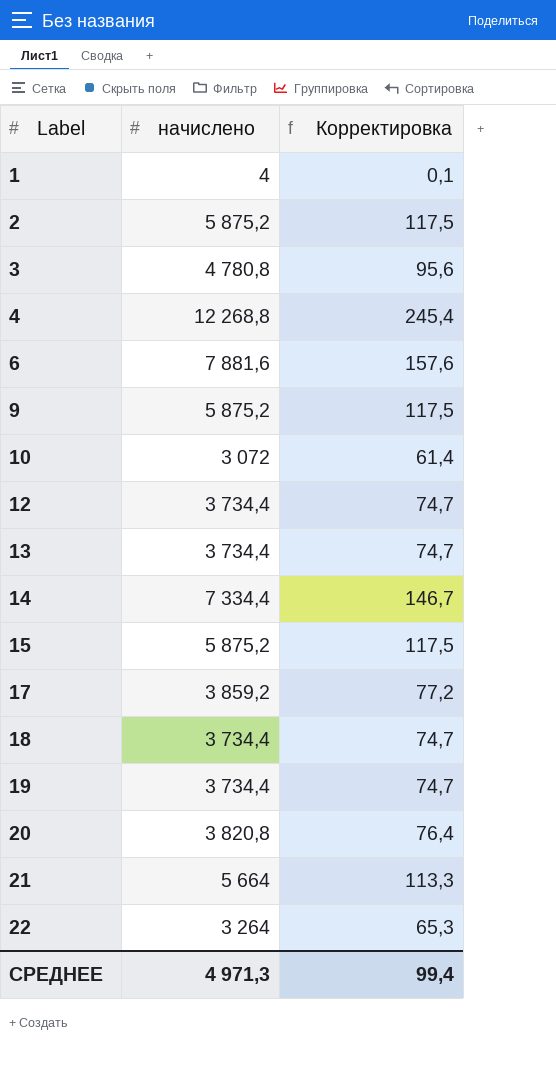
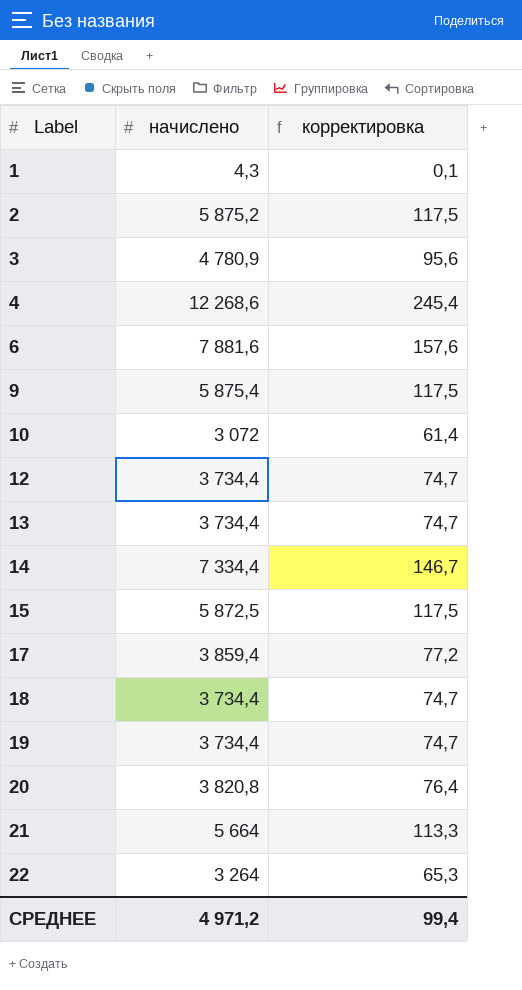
column name: Корректировка -> корректировка
1 | начислено: 4 -> 4,3
3 | начислено: 4 780,8 -> 4 780,9
4 | начислено: 12 268,8 -> 12 268,6
9 | начислено: 5 875,2 -> 5 875,4
15 | начислено: 5 875,2 -> 5 872,5
17 | начислено: 3 859,2 -> 3 859,4
СРЕДНЕЕ | начислено: 4 971,3 -> 4 971,2

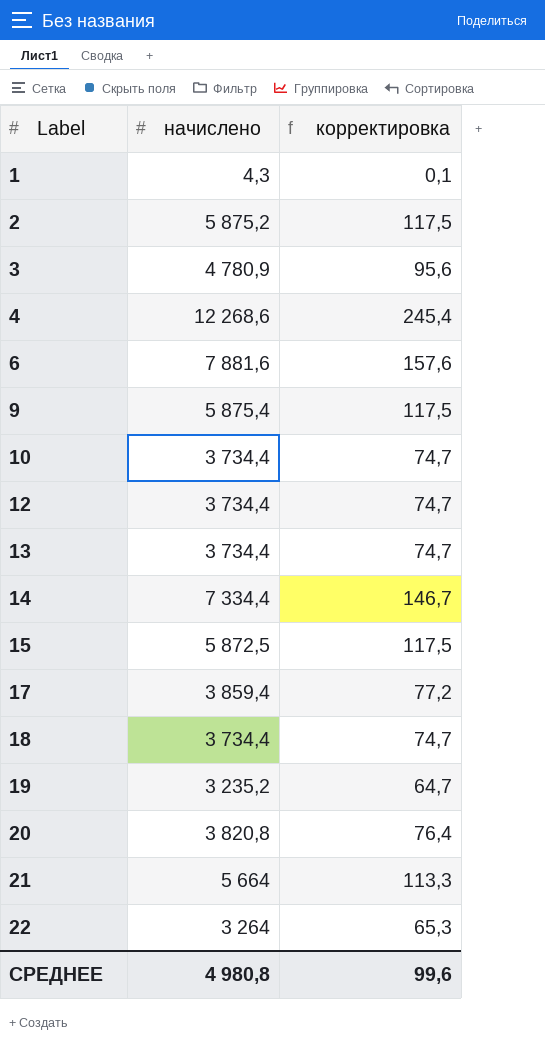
10 | начислено: 3 072 -> 3 734,4
10 | корректировка: 61,4 -> 74,7
19 | начислено: 3 734,4 -> 3 235,2
19 | корректировка: 74,7 -> 64,7
СРЕДНЕЕ | начислено: 4 971,2 -> 4 980,8
СРЕДНЕЕ | корректировка: 99,4 -> 99,6

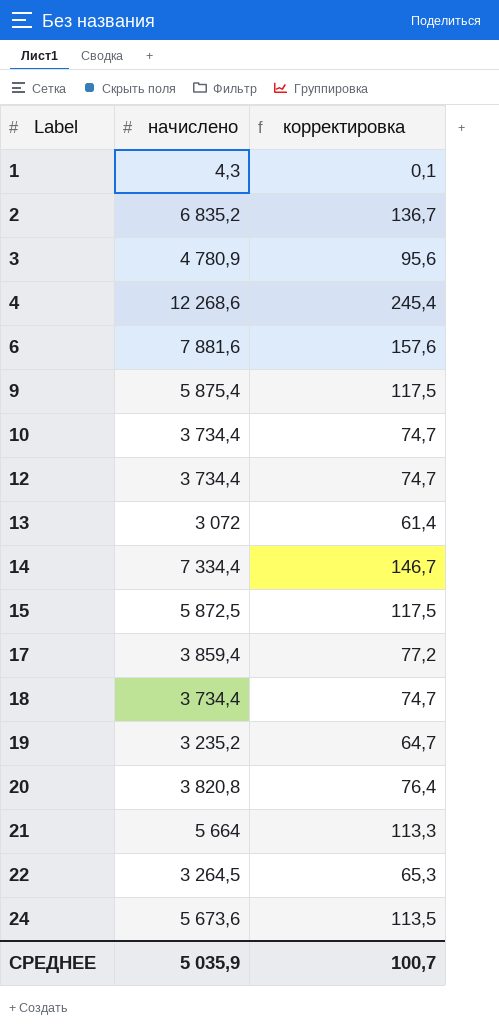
2 | начислено: 5 875,2 -> 6 835,2
2 | корректировка: 117,5 -> 136,7
13 | начислено: 3 734,4 -> 3 072
13 | корректировка: 74,7 -> 61,4
22 | начислено: 3 264 -> 3 264,5
row 24: none -> 5 673,6 | 113,5
СРЕДНЕЕ | начислено: 4 980,8 -> 5 035,9
СРЕДНЕЕ | корректировка: 99,6 -> 100,7

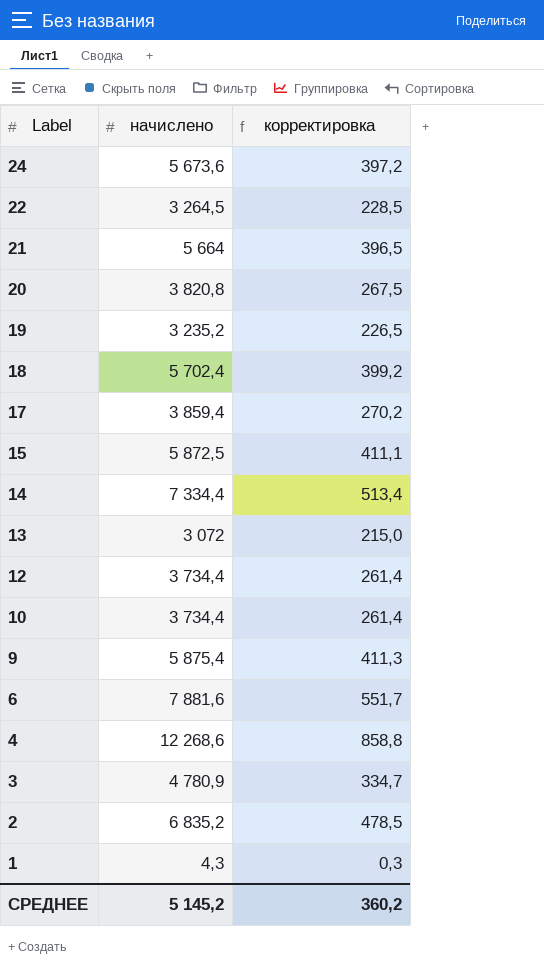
row order: Label ascending -> Label descending
column корректировка | formula: [начислено] * 0,02 -> [начислено] * 0,07
18 | начислено: 3 734,4 -> 5 702,4
СРЕДНЕЕ | начислено: 5 035,9 -> 5 145,2
СРЕДНЕЕ | корректировка: 100,7 -> 360,2

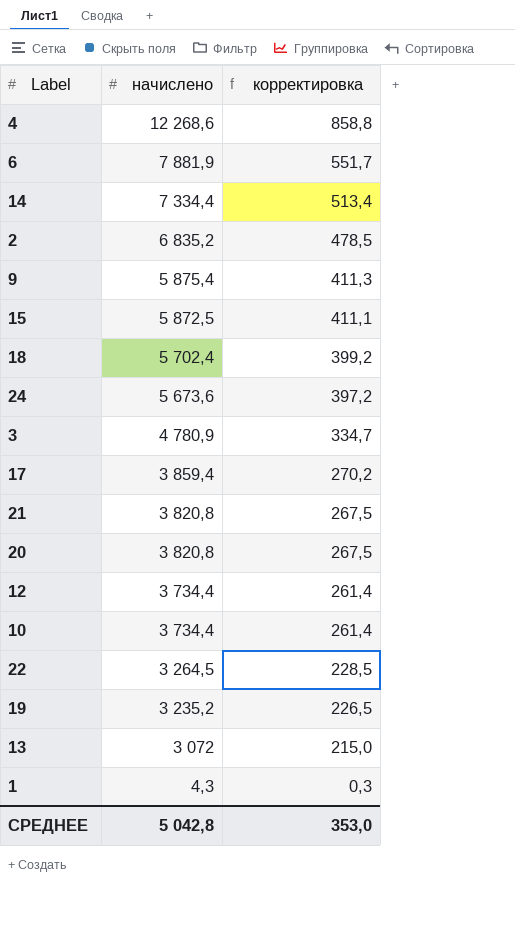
row order: Label descending -> начислено descending
6 | начислено: 7 881,6 -> 7 881,9
21 | начислено: 5 664 -> 3 820,8
21 | корректировка: 396,5 -> 267,5
СРЕДНЕЕ | начислено: 5 145,2 -> 5 042,8
СРЕДНЕЕ | корректировка: 360,2 -> 353,0

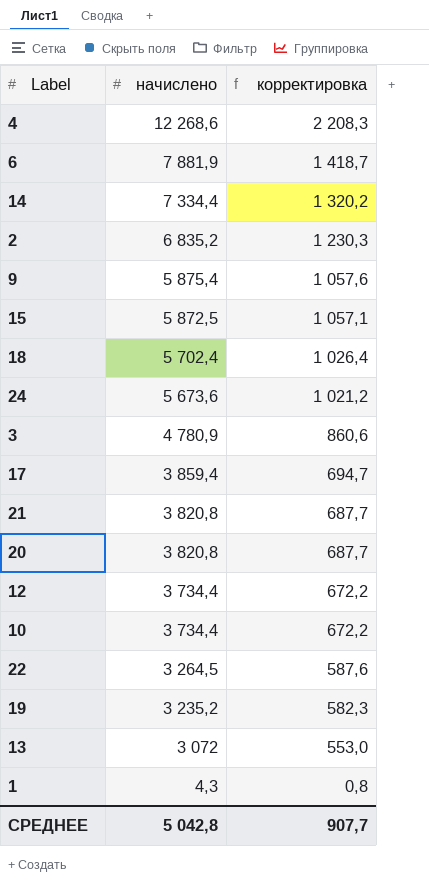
column корректировка | formula: [начислено] * 0,07 -> [начислено] * 0,18
СРЕДНЕЕ | корректировка: 353,0 -> 907,7

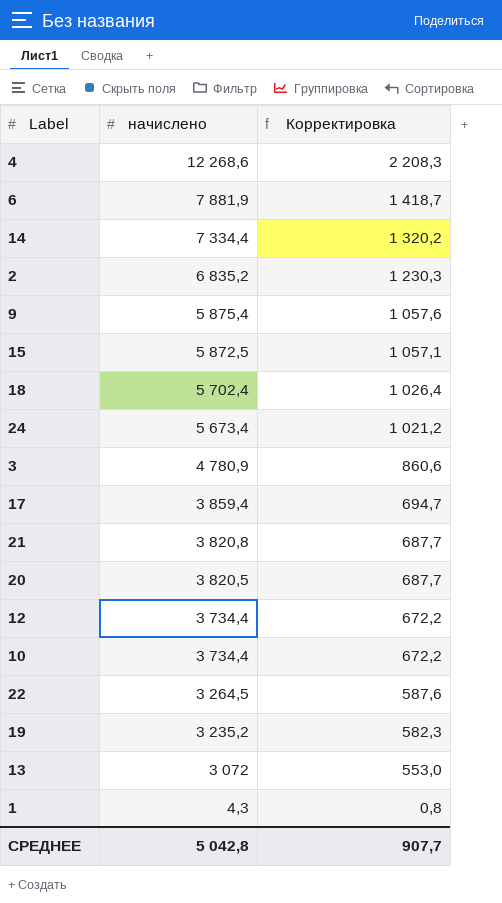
column name: корректировка -> Корректировка
24 | начислено: 5 673,6 -> 5 673,4
20 | начислено: 3 820,8 -> 3 820,5

